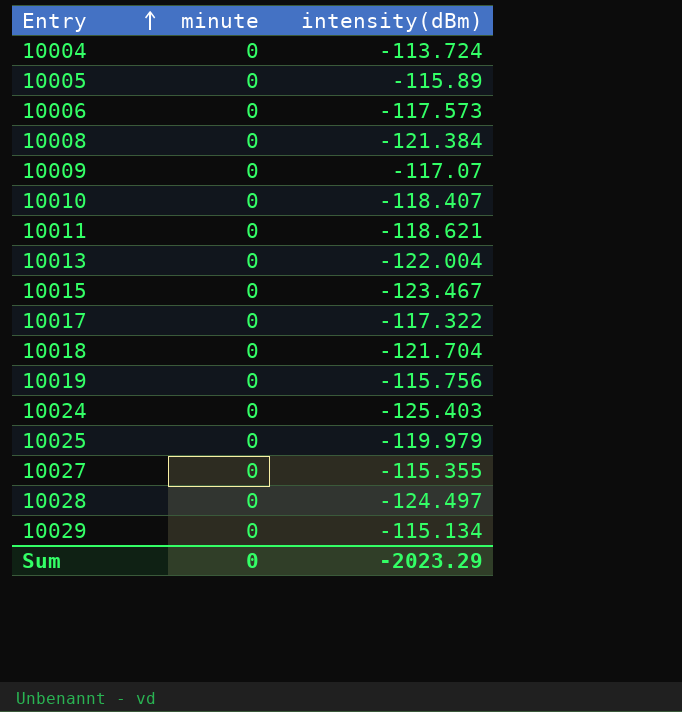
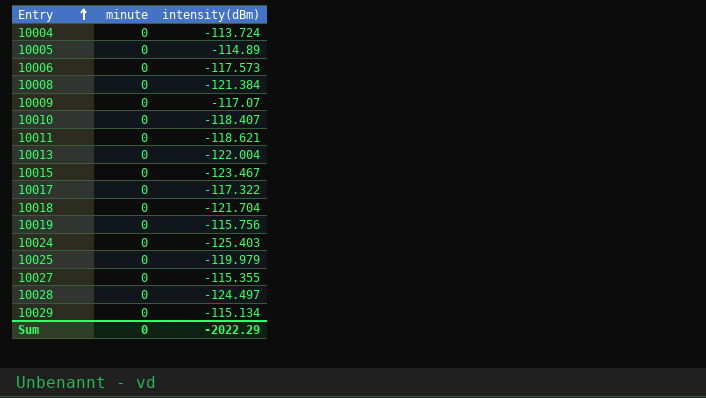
10005 | intensity(dBm): -115.89 -> -114.89
Sum | intensity(dBm): -2023.29 -> -2022.29

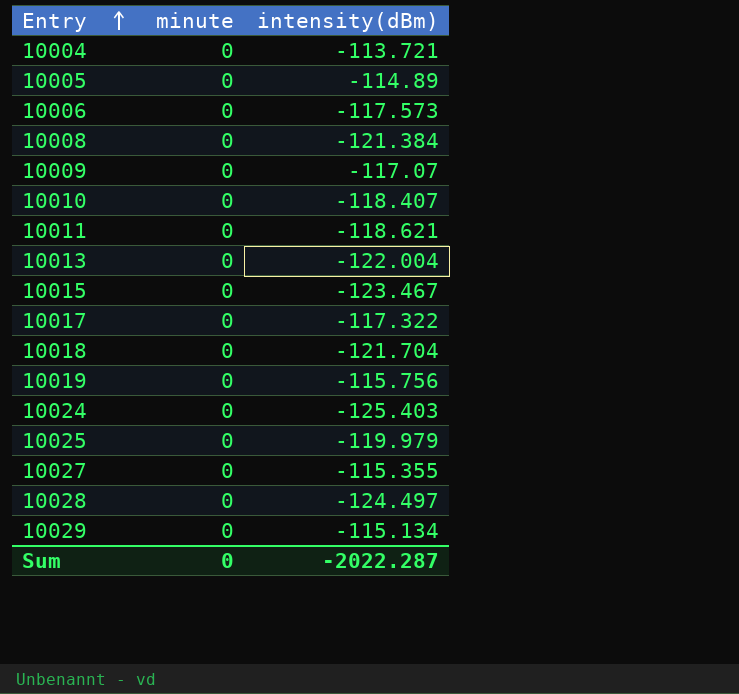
10004 | intensity(dBm): -113.724 -> -113.721
Sum | intensity(dBm): -2022.29 -> -2022.287

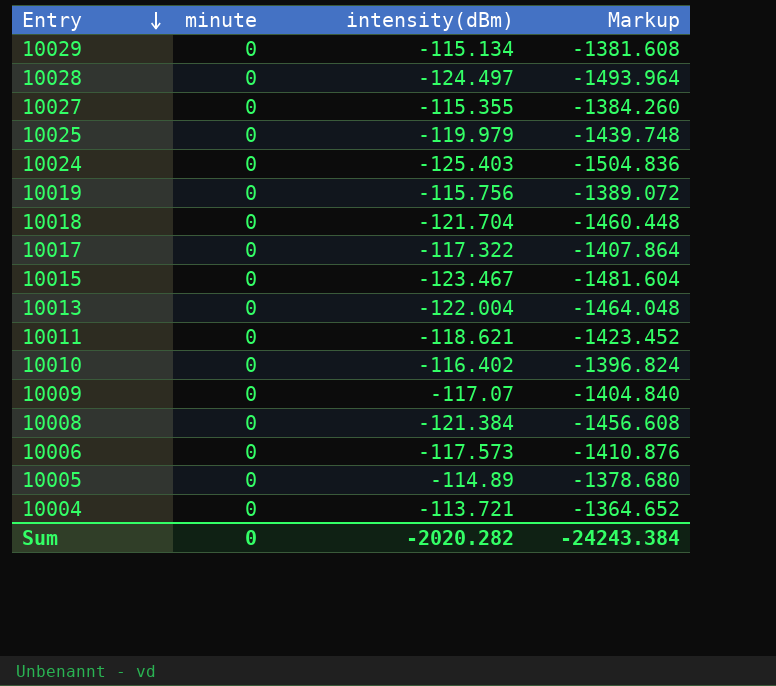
row order: Entry ascending -> Entry descending
column Markup | formula: none -> [intensity(dBm)] * 12
10010 | intensity(dBm): -118.407 -> -116.402
Sum | intensity(dBm): -2022.287 -> -2020.282

